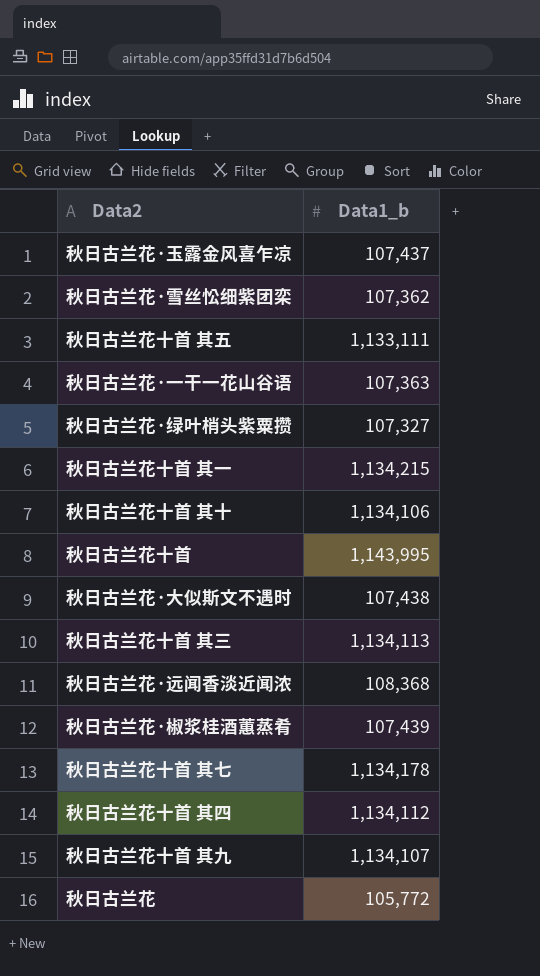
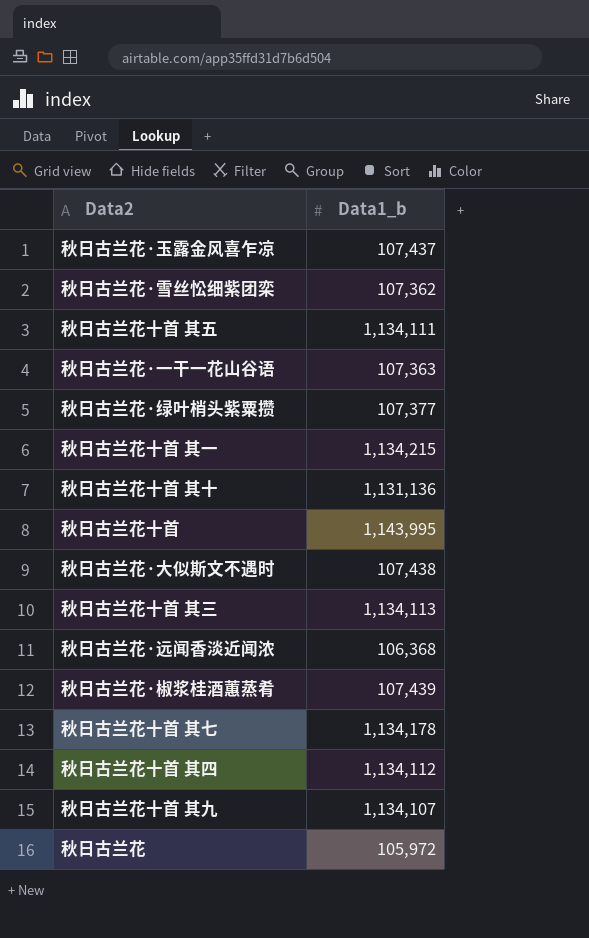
秋日古兰花十首 其五 | Data1_b: 1,133,111 -> 1,134,111
秋日古兰花·绿叶梢头紫粟攒 | Data1_b: 107,327 -> 107,377
秋日古兰花十首 其十 | Data1_b: 1,134,106 -> 1,131,136
秋日古兰花·远闻香淡近闻浓 | Data1_b: 108,368 -> 106,368
秋日古兰花 | Data1_b: 105,772 -> 105,972

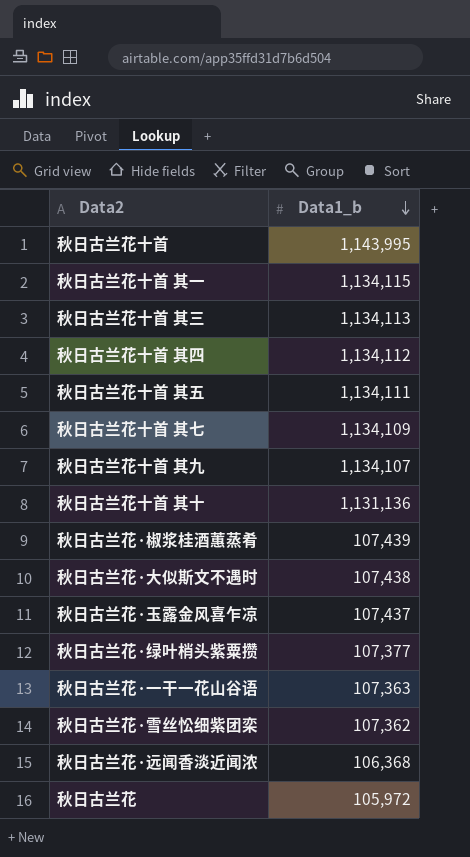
row order: none -> Data1_b descending
秋日古兰花十首 其一 | Data1_b: 1,134,215 -> 1,134,115
秋日古兰花十首 其七 | Data1_b: 1,134,178 -> 1,134,109

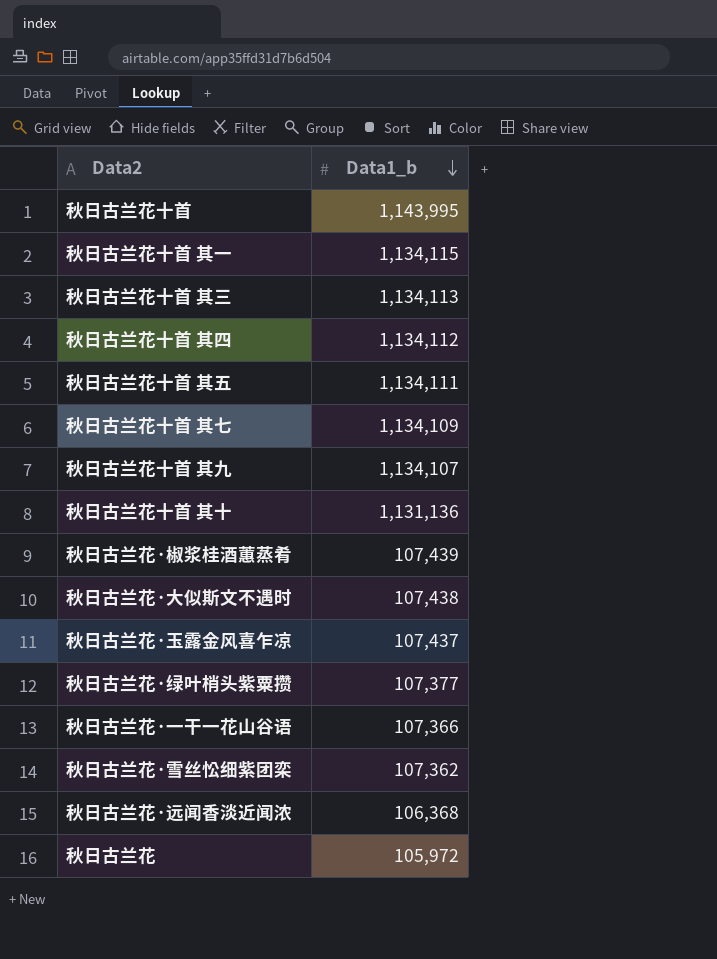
秋日古兰花·一干一花山谷语 | Data1_b: 107,363 -> 107,366

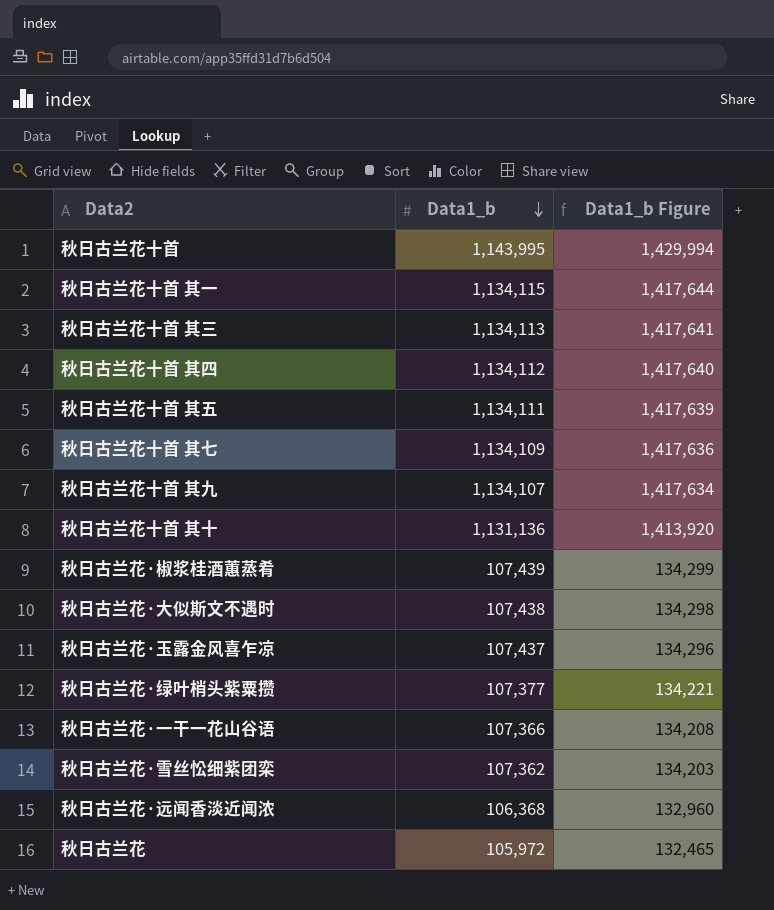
column Data1_b Figure | formula: none -> [Data1_b] * 1.25

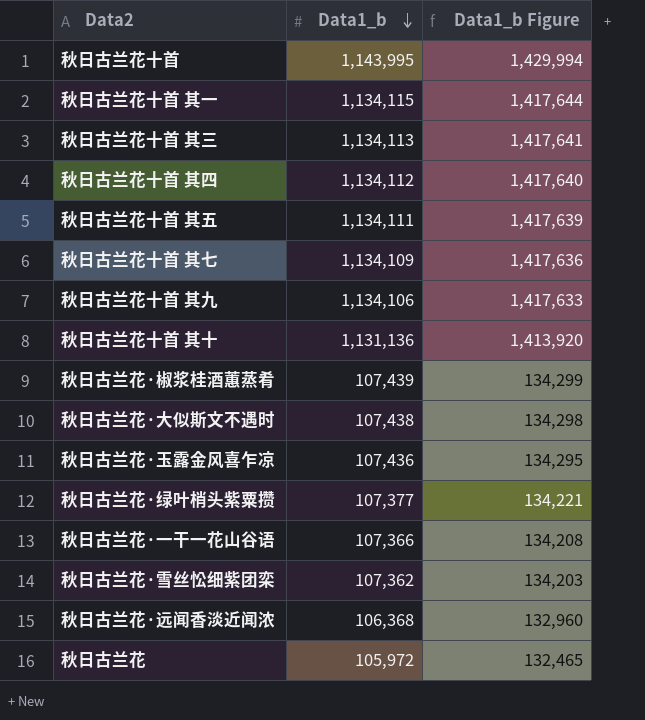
秋日古兰花十首 其九 | Data1_b: 1,134,107 -> 1,134,106
秋日古兰花十首 其九 | Data1_b Figure: 1,417,634 -> 1,417,633
秋日古兰花·玉露金风喜乍凉 | Data1_b: 107,437 -> 107,436
秋日古兰花·玉露金风喜乍凉 | Data1_b Figure: 134,296 -> 134,295

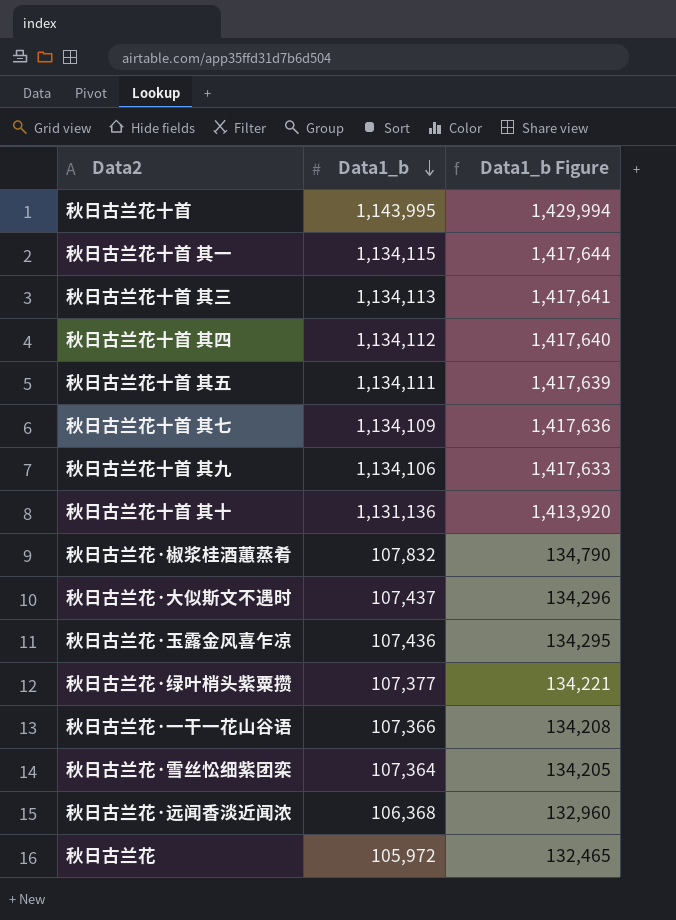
秋日古兰花·椒浆桂酒蕙蒸肴 | Data1_b: 107,439 -> 107,832
秋日古兰花·椒浆桂酒蕙蒸肴 | Data1_b Figure: 134,299 -> 134,790
秋日古兰花·大似斯文不遇时 | Data1_b: 107,438 -> 107,437
秋日古兰花·大似斯文不遇时 | Data1_b Figure: 134,298 -> 134,296
秋日古兰花·雪丝忪细紫团栾 | Data1_b: 107,362 -> 107,364
秋日古兰花·雪丝忪细紫团栾 | Data1_b Figure: 134,203 -> 134,205

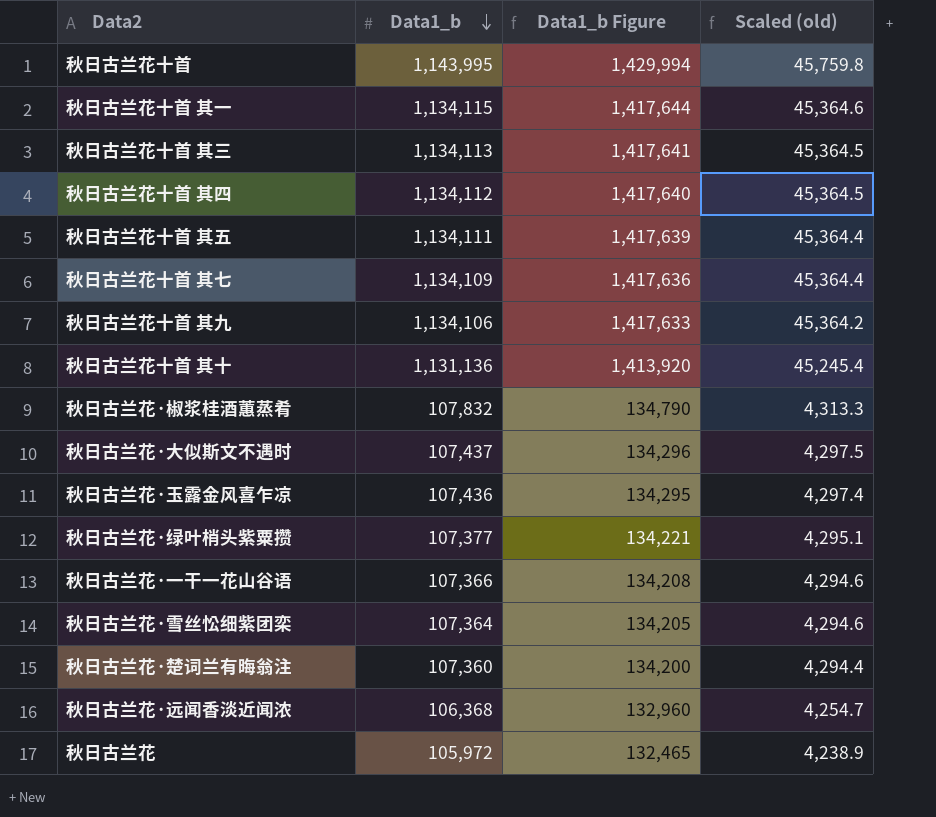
column Scaled (old) | formula: none -> [Data1_b] * 0.04
row 秋日古兰花·楚词兰有晦翁注: none -> 107,360 | 134,200 | 4,294.4

